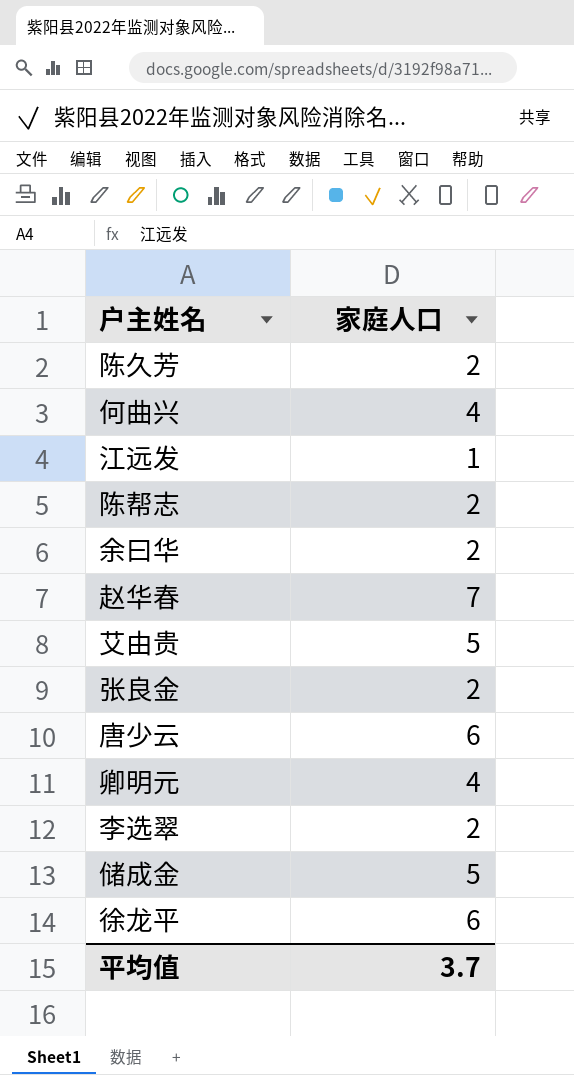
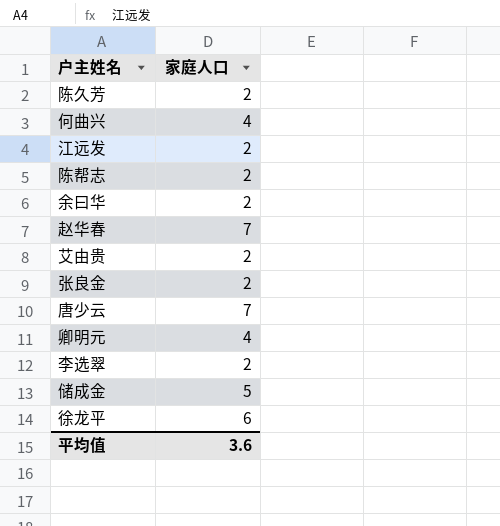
江远发 | 家庭人口: 1 -> 2
艾由贵 | 家庭人口: 5 -> 2
唐少云 | 家庭人口: 6 -> 7
平均值 | 家庭人口: 3.7 -> 3.6

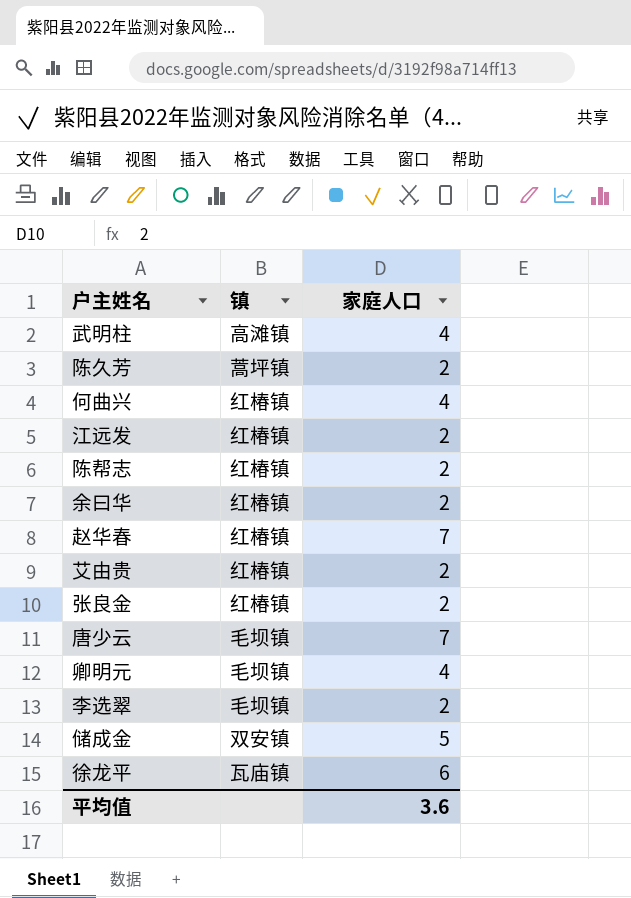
column 镇 | position: none -> 2
row 武明柱: none -> 高滩镇 | 4

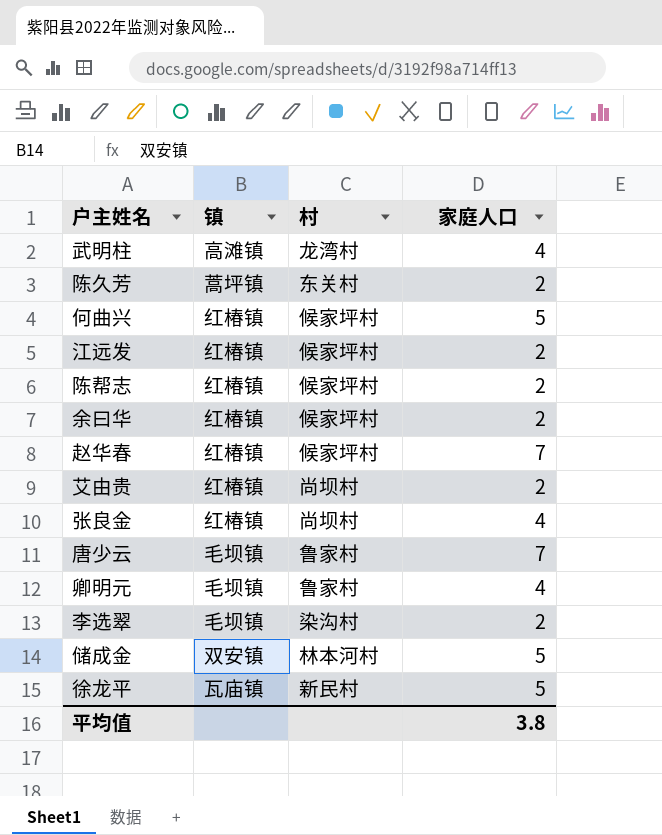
column 村 | position: none -> 3
何曲兴 | 家庭人口: 4 -> 5
张良金 | 家庭人口: 2 -> 4
徐龙平 | 家庭人口: 6 -> 5
平均值 | 家庭人口: 3.6 -> 3.8

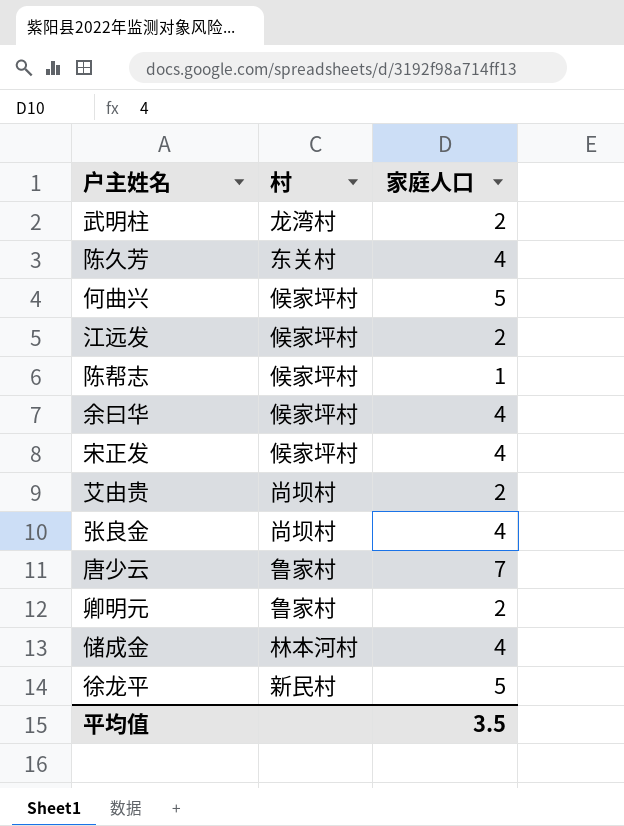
column 镇 | position: 2 -> none
row 赵华春: 红椿镇 | 候家坪村 | 7 -> none
row 李选翠: 毛坝镇 | 染沟村 | 2 -> none
武明柱 | 家庭人口: 4 -> 2
陈久芳 | 家庭人口: 2 -> 4
陈帮志 | 家庭人口: 2 -> 1
余曰华 | 家庭人口: 2 -> 4
row 宋正发: none -> 候家坪村 | 4
卿明元 | 家庭人口: 4 -> 2
储成金 | 家庭人口: 5 -> 4
平均值 | 家庭人口: 3.8 -> 3.5

